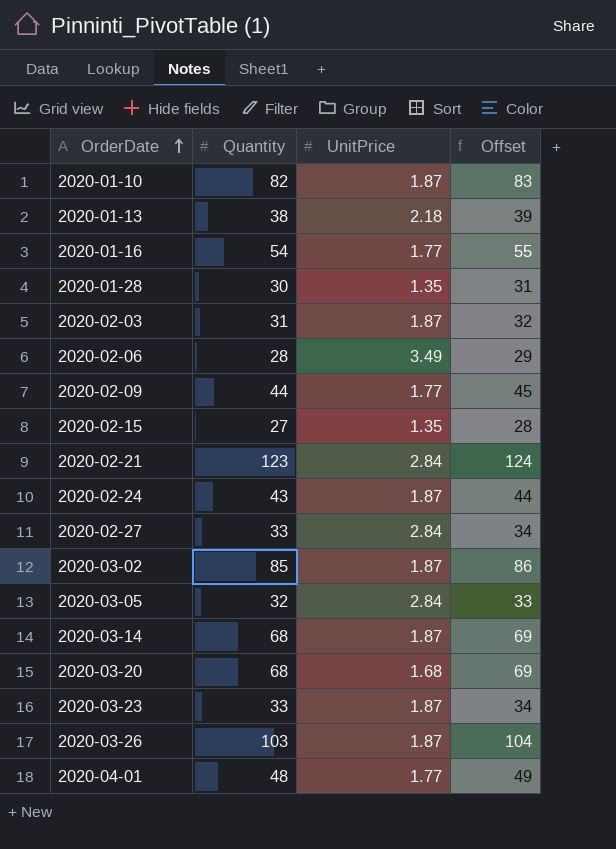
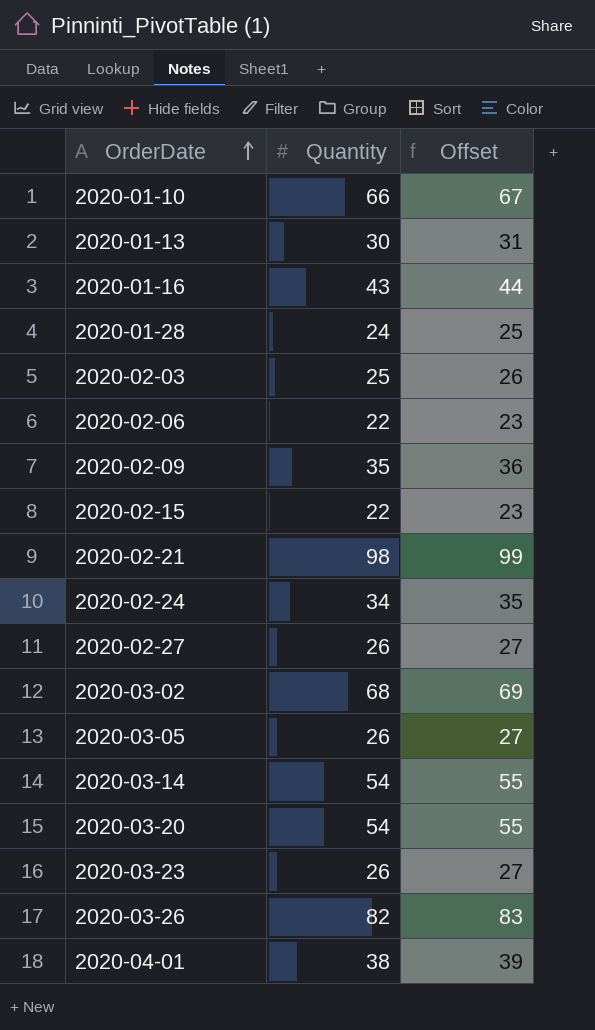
column UnitPrice | position: 3 -> none
2020-01-10 | Quantity: 82 -> 66
2020-01-10 | Offset: 83 -> 67
2020-01-13 | Quantity: 38 -> 30
2020-01-13 | Offset: 39 -> 31
2020-01-16 | Quantity: 54 -> 43
2020-01-16 | Offset: 55 -> 44
2020-01-28 | Quantity: 30 -> 24
2020-01-28 | Offset: 31 -> 25
2020-02-03 | Quantity: 31 -> 25
2020-02-03 | Offset: 32 -> 26
2020-02-06 | Quantity: 28 -> 22
2020-02-06 | Offset: 29 -> 23
2020-02-09 | Quantity: 44 -> 35
2020-02-09 | Offset: 45 -> 36
2020-02-15 | Quantity: 27 -> 22
2020-02-15 | Offset: 28 -> 23
2020-02-21 | Quantity: 123 -> 98
2020-02-21 | Offset: 124 -> 99
2020-02-24 | Quantity: 43 -> 34
2020-02-24 | Offset: 44 -> 35
2020-02-27 | Quantity: 33 -> 26
2020-02-27 | Offset: 34 -> 27
2020-03-02 | Quantity: 85 -> 68
2020-03-02 | Offset: 86 -> 69
2020-03-05 | Quantity: 32 -> 26
2020-03-05 | Offset: 33 -> 27
2020-03-14 | Quantity: 68 -> 54
2020-03-14 | Offset: 69 -> 55
2020-03-20 | Quantity: 68 -> 54
2020-03-20 | Offset: 69 -> 55
2020-03-23 | Quantity: 33 -> 26
2020-03-23 | Offset: 34 -> 27
2020-03-26 | Quantity: 103 -> 82
2020-03-26 | Offset: 104 -> 83
2020-04-01 | Quantity: 48 -> 38
2020-04-01 | Offset: 49 -> 39

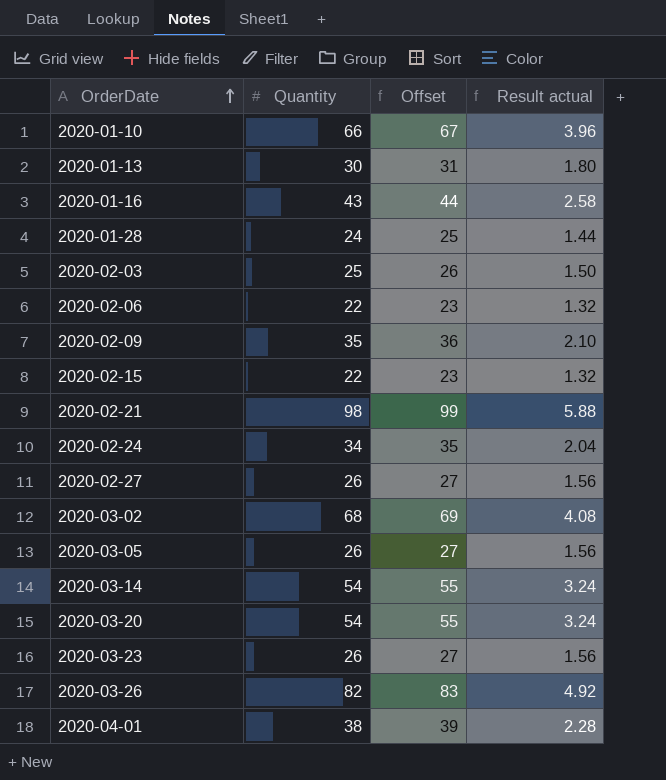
column Result actual | formula: none -> [Quantity] * 0.06

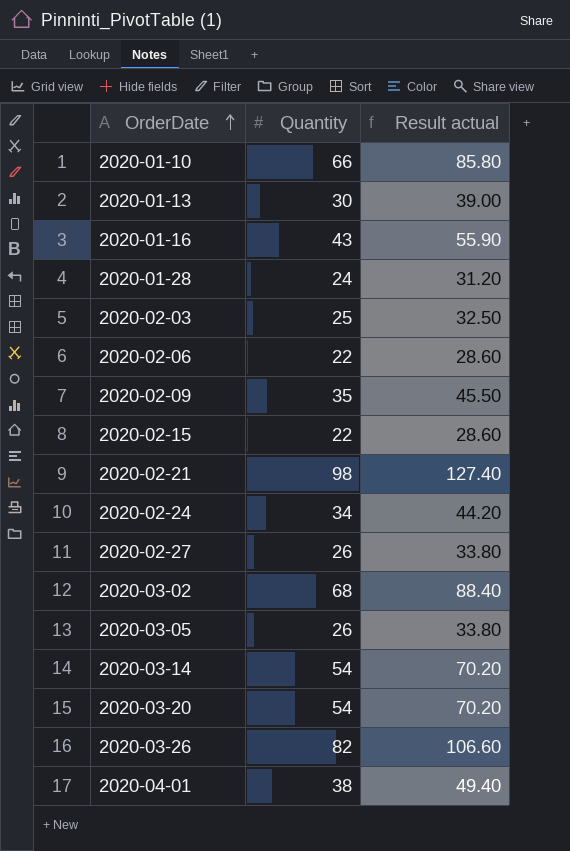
column Offset | formula: [Quantity] + 1 -> none
column Result actual | formula: [Quantity] * 0.06 -> [Quantity] * 1.3
row 2020-03-23: 26 | 27 | 1.56 -> none

